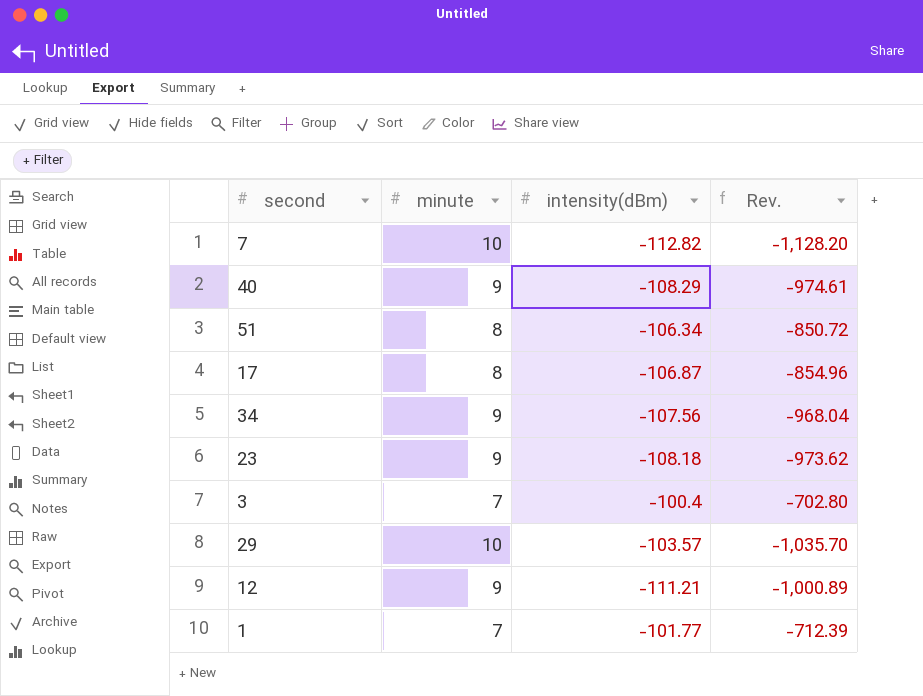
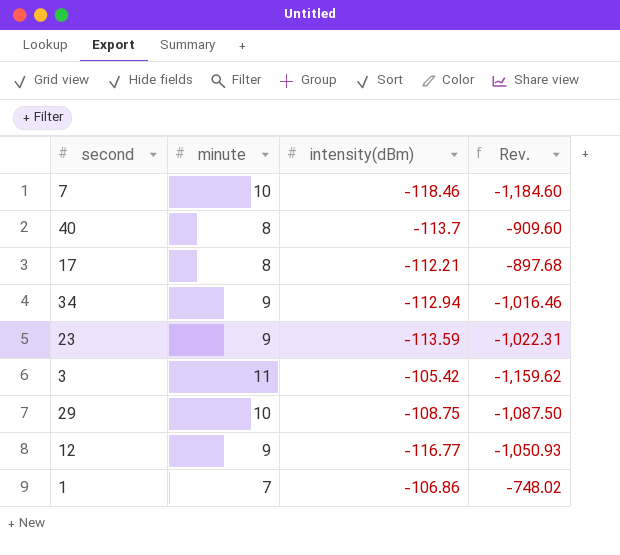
row 51: 8 | -106.34 | -850.72 -> none
7 | intensity(dBm): -112.82 -> -118.46
7 | Rev.: -1,128.20 -> -1,184.60
40 | minute: 9 -> 8
40 | intensity(dBm): -108.29 -> -113.7
40 | Rev.: -974.61 -> -909.60
17 | intensity(dBm): -106.87 -> -112.21
17 | Rev.: -854.96 -> -897.68
34 | intensity(dBm): -107.56 -> -112.94
34 | Rev.: -968.04 -> -1,016.46
23 | intensity(dBm): -108.18 -> -113.59
23 | Rev.: -973.62 -> -1,022.31
3 | minute: 7 -> 11
3 | intensity(dBm): -100.4 -> -105.42
3 | Rev.: -702.80 -> -1,159.62
29 | intensity(dBm): -103.57 -> -108.75
29 | Rev.: -1,035.70 -> -1,087.50
12 | intensity(dBm): -111.21 -> -116.77
12 | Rev.: -1,000.89 -> -1,050.93
1 | intensity(dBm): -101.77 -> -106.86
1 | Rev.: -712.39 -> -748.02

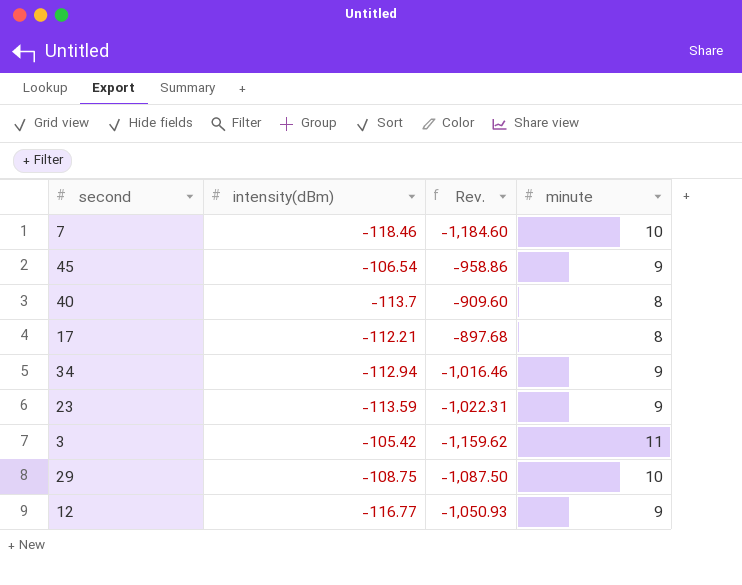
column minute | position: 2 -> 4
row 1: 7 | -106.86 | -748.02 -> none
row 45: none -> -106.54 | -958.86 | 9

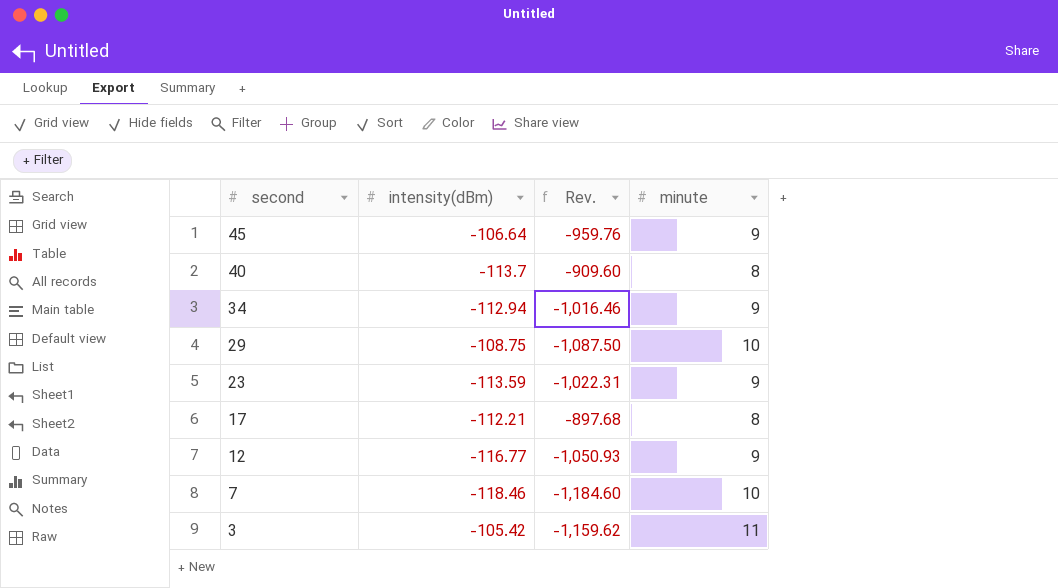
row order: none -> second descending
45 | intensity(dBm): -106.54 -> -106.64
45 | Rev.: -958.86 -> -959.76

